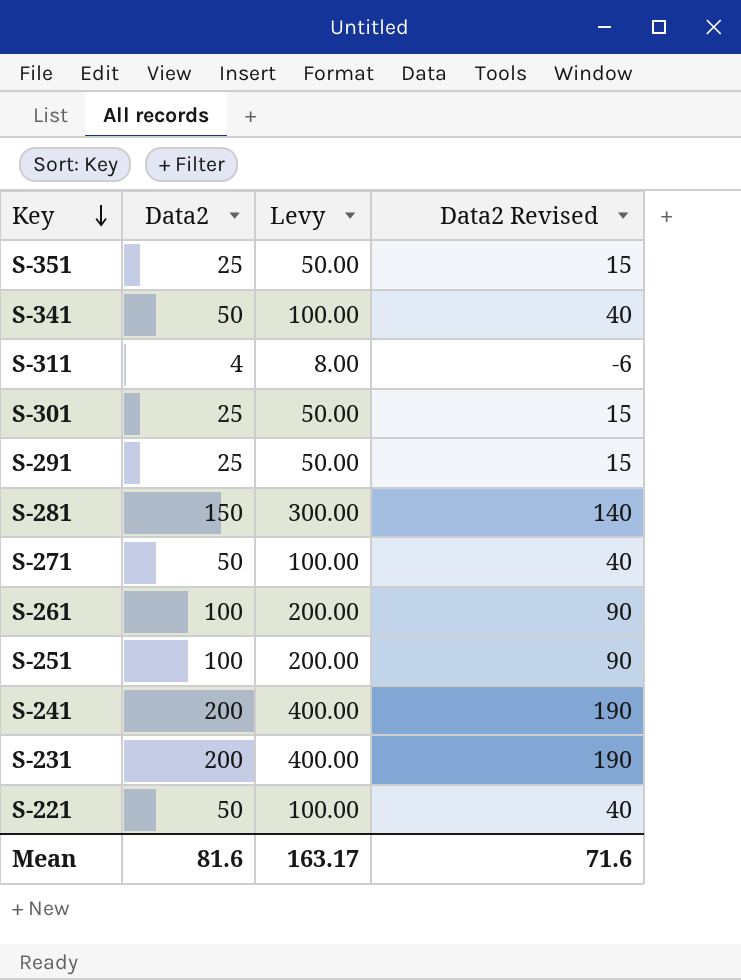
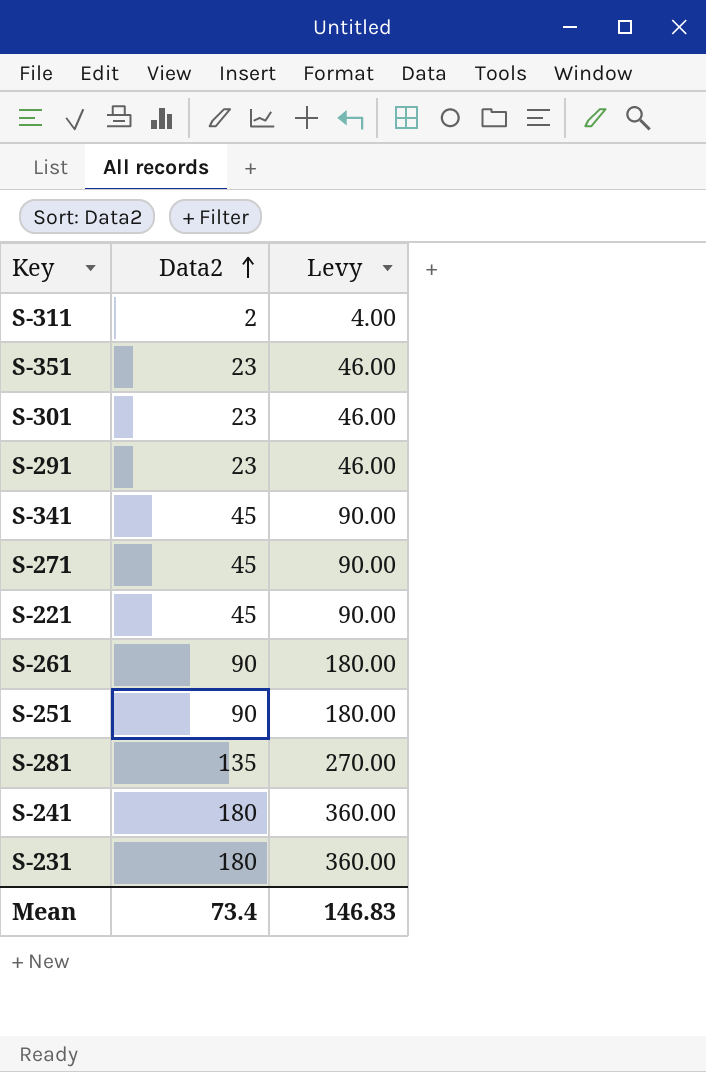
row order: Key descending -> Data2 ascending
column Data2 Revised | formula: [Data2] - 10 -> none
S-311 | Data2: 4 -> 2
S-311 | Levy: 8.00 -> 4.00
S-351 | Data2: 25 -> 23
S-351 | Levy: 50.00 -> 46.00
S-301 | Data2: 25 -> 23
S-301 | Levy: 50.00 -> 46.00
S-291 | Data2: 25 -> 23
S-291 | Levy: 50.00 -> 46.00
S-341 | Data2: 50 -> 45
S-341 | Levy: 100.00 -> 90.00
S-271 | Data2: 50 -> 45
S-271 | Levy: 100.00 -> 90.00
S-221 | Data2: 50 -> 45
S-221 | Levy: 100.00 -> 90.00
S-261 | Data2: 100 -> 90
S-261 | Levy: 200.00 -> 180.00
S-251 | Data2: 100 -> 90
S-251 | Levy: 200.00 -> 180.00
S-281 | Data2: 150 -> 135
S-281 | Levy: 300.00 -> 270.00
S-241 | Data2: 200 -> 180
S-241 | Levy: 400.00 -> 360.00
S-231 | Data2: 200 -> 180
S-231 | Levy: 400.00 -> 360.00
Mean | Data2: 81.6 -> 73.4
Mean | Levy: 163.17 -> 146.83

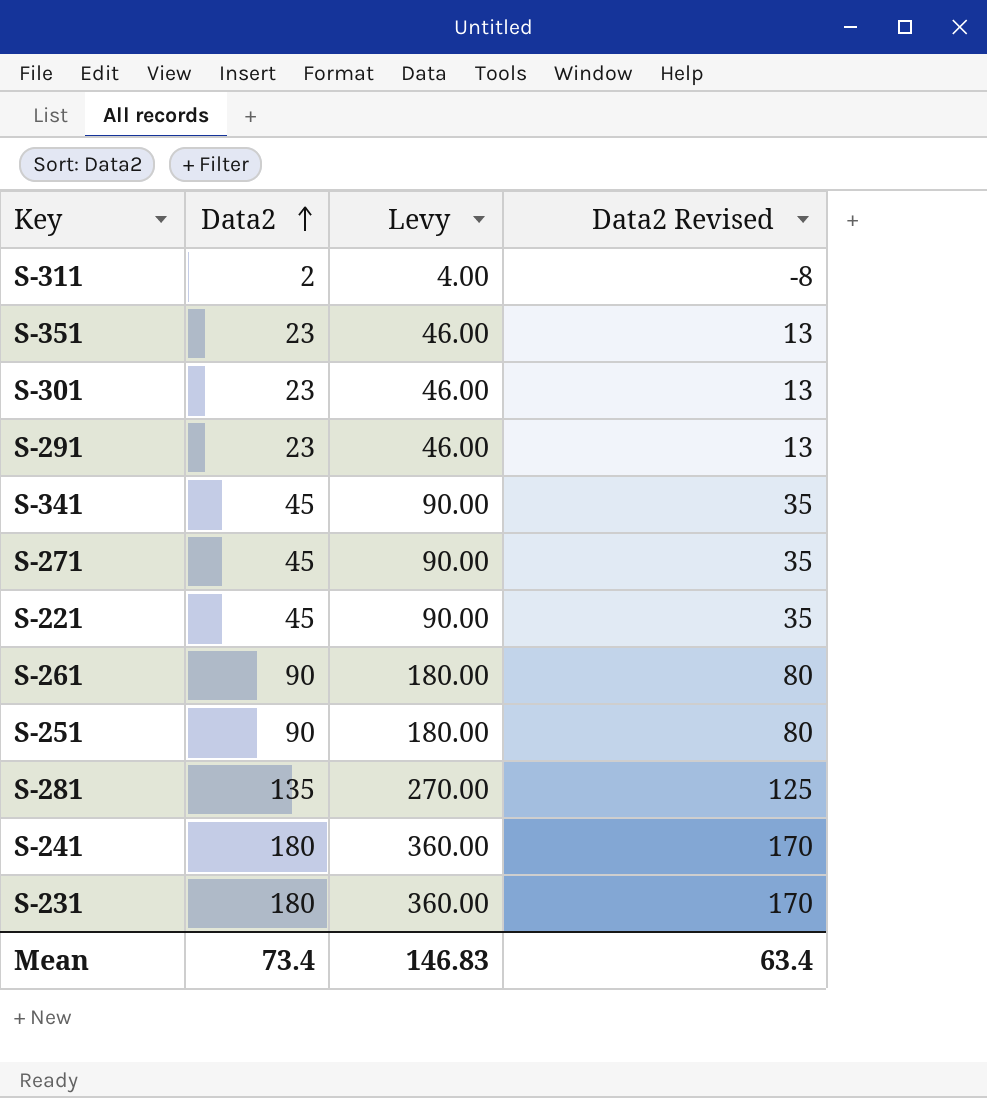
column Data2 Revised | formula: none -> [Data2] - 10

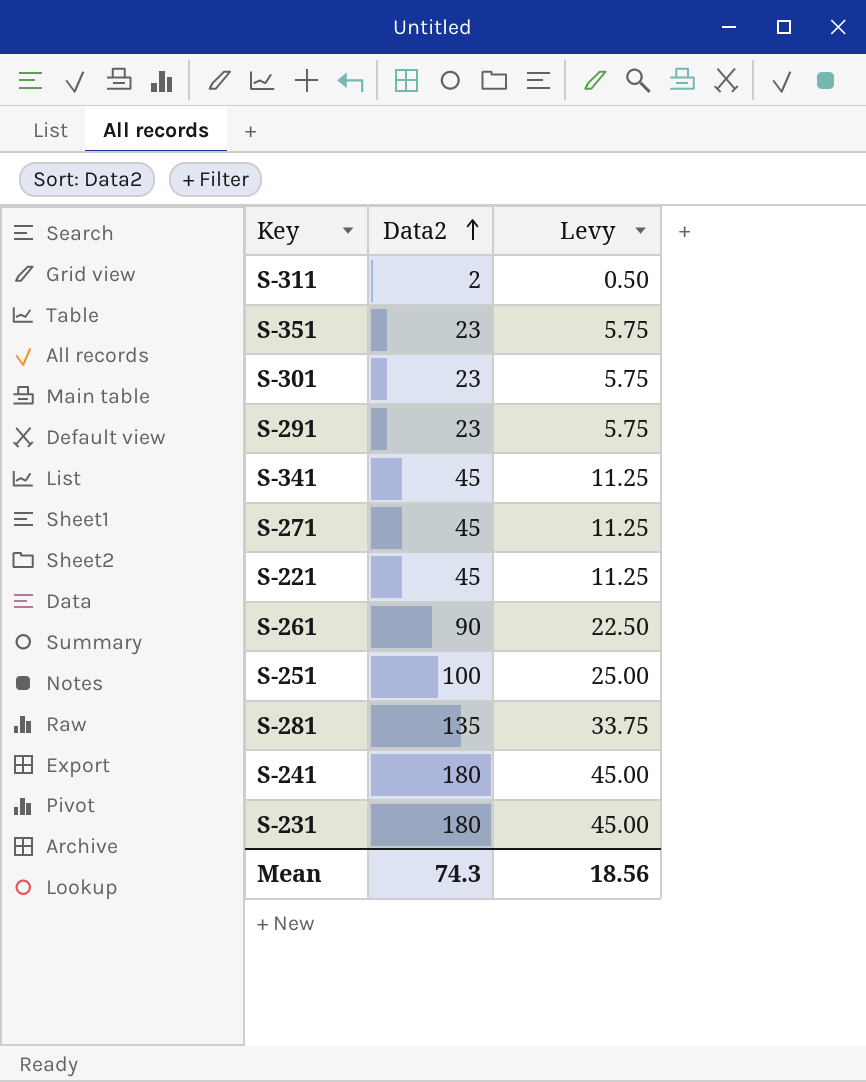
column Data2 Revised | formula: [Data2] - 10 -> none
column Levy | formula: [Data2] * 2 -> [Data2] * 0.25
S-251 | Data2: 90 -> 100
Mean | Data2: 73.4 -> 74.3
Mean | Levy: 146.83 -> 18.56

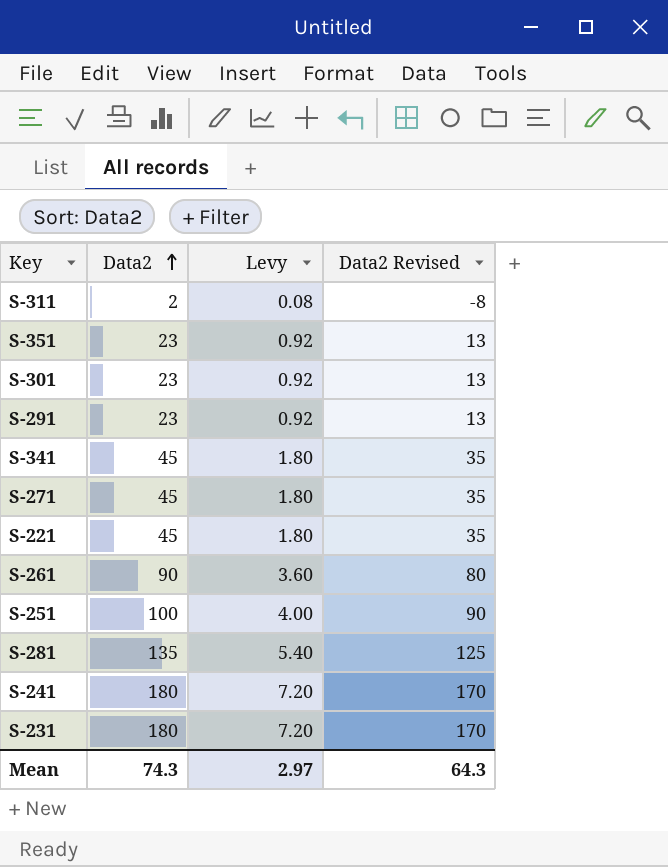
column Levy | formula: [Data2] * 0.25 -> [Data2] * 0.04
column Data2 Revised | formula: none -> [Data2] - 10
Mean | Levy: 18.56 -> 2.97

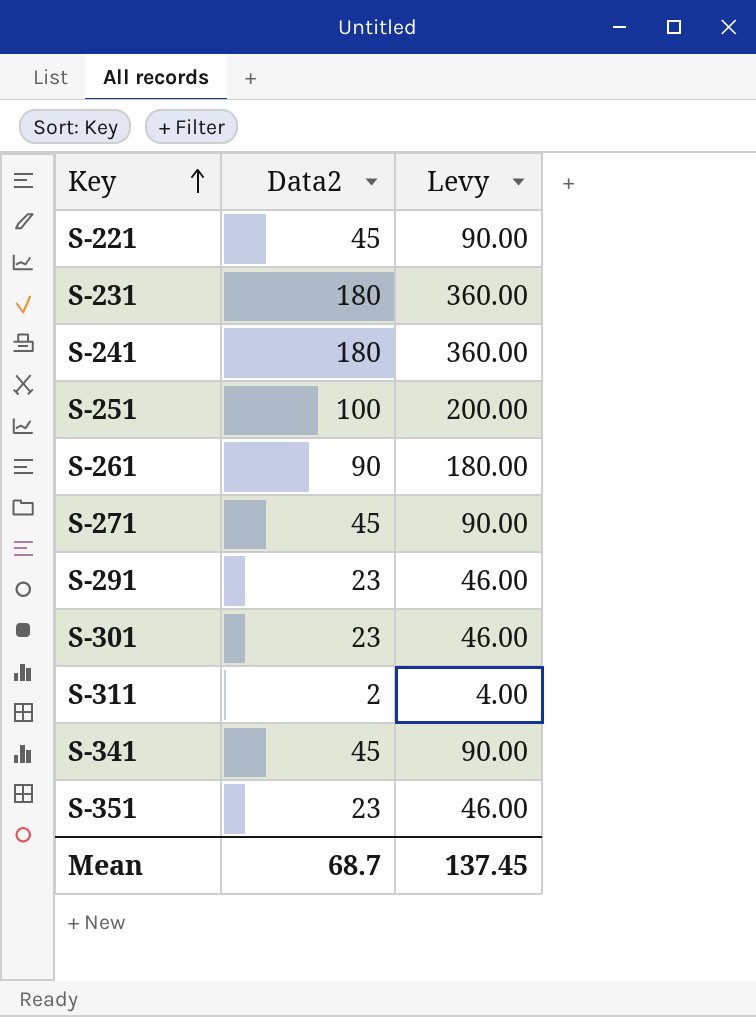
row order: Data2 ascending -> Key ascending
column Data2 Revised | formula: [Data2] - 10 -> none
column Levy | formula: [Data2] * 0.04 -> [Data2] * 2
row S-281: 135 | 5.40 | 125 -> none
Mean | Data2: 74.3 -> 68.7
Mean | Levy: 2.97 -> 137.45

